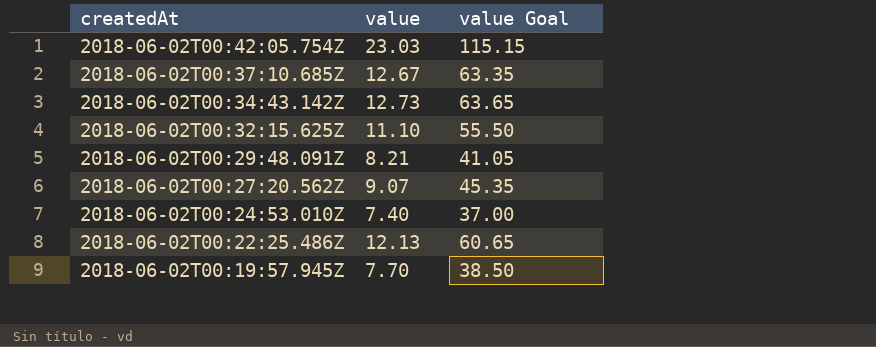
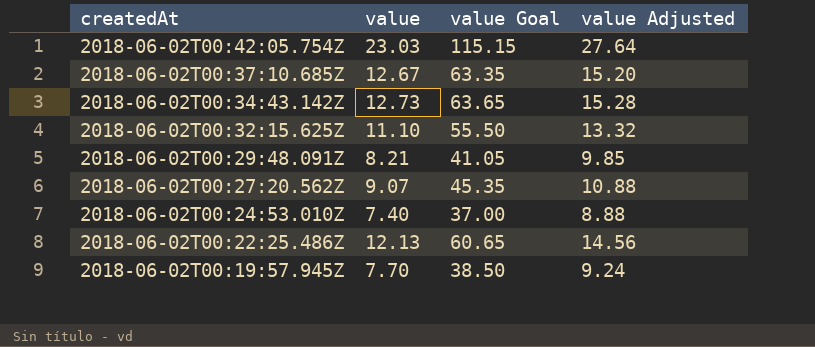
column value Adjusted | formula: none -> [value] * 1.2

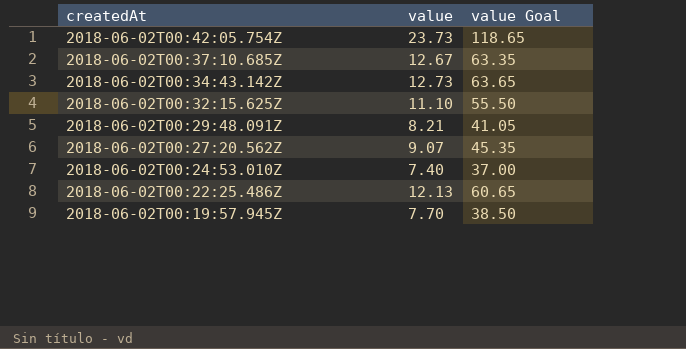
column value Adjusted | formula: [value] * 1.2 -> none
2018-06-02T00:42:05.754Z | value: 23.03 -> 23.73
2018-06-02T00:42:05.754Z | value Goal: 115.15 -> 118.65

